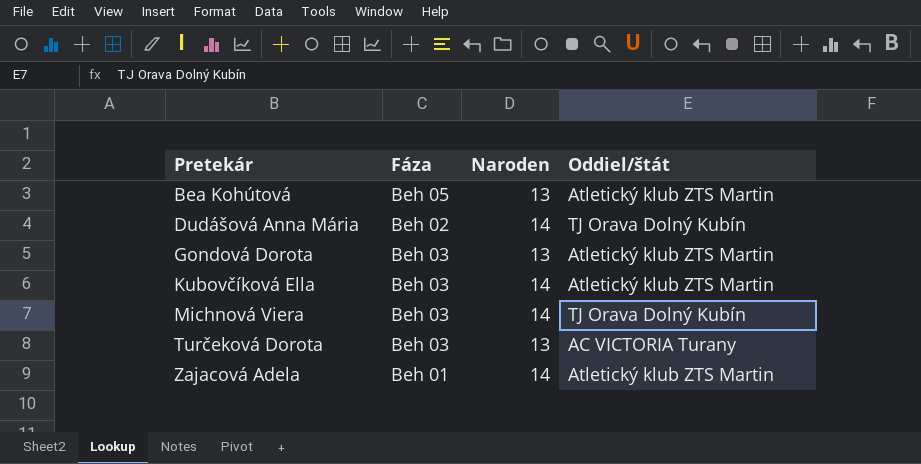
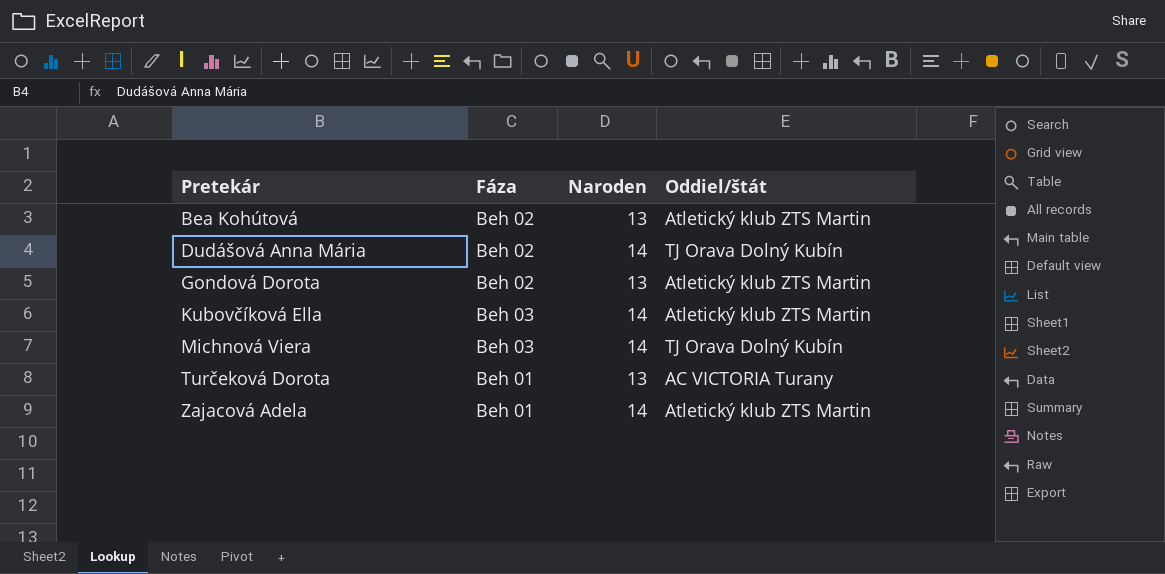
Bea Kohútová | Fáza: Beh 05 -> Beh 02
Gondová Dorota | Fáza: Beh 03 -> Beh 02
Turčeková Dorota | Fáza: Beh 03 -> Beh 01

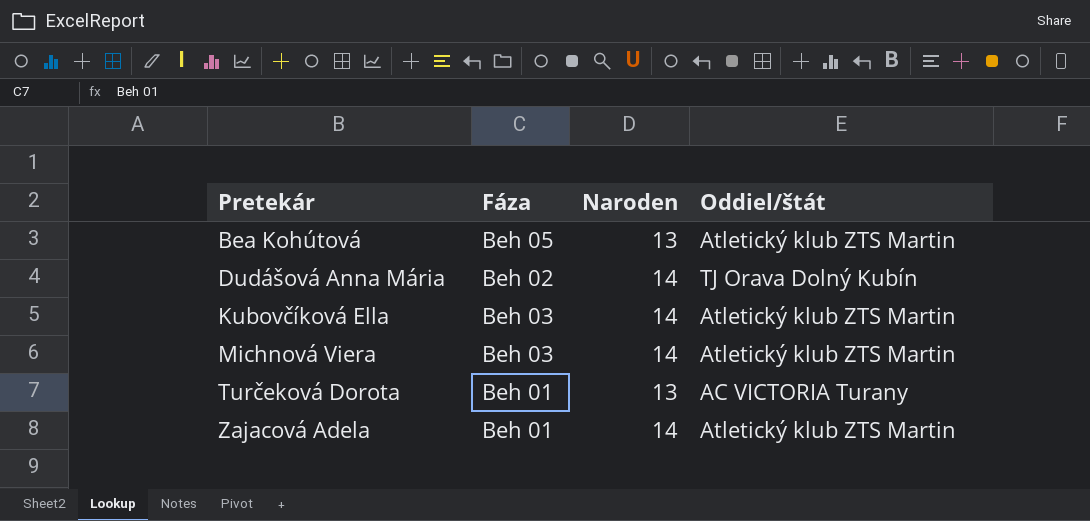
row Gondová Dorota: Beh 02 | 13 | Atletický klub ZTS Martin -> none
Bea Kohútová | Fáza: Beh 02 -> Beh 05
Michnová Viera | Oddiel/štát: TJ Orava Dolný Kubín -> Atletický klub ZTS Martin

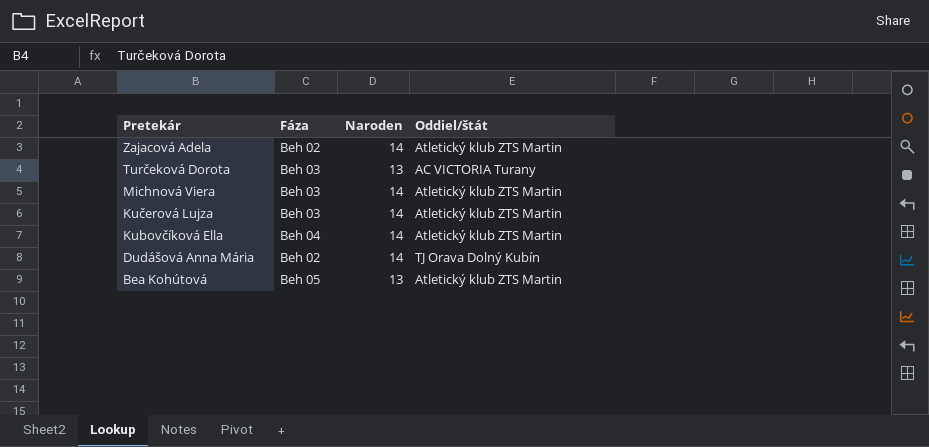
row order: Pretekár ascending -> Pretekár descending
Zajacová Adela | Fáza: Beh 01 -> Beh 02
Turčeková Dorota | Fáza: Beh 01 -> Beh 03
row Kučerová Lujza: none -> Beh 03 | 14 | Atletický klub ZTS Martin
Kubovčíková Ella | Fáza: Beh 03 -> Beh 04

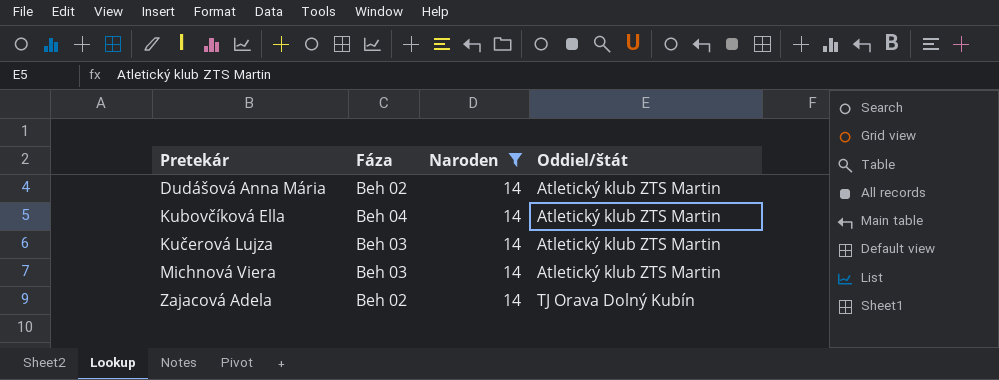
filter: none -> Naroden = 14
row order: Pretekár descending -> Pretekár ascending
Dudášová Anna Mária | Oddiel/štát: TJ Orava Dolný Kubín -> Atletický klub ZTS Martin
Zajacová Adela | Oddiel/štát: Atletický klub ZTS Martin -> TJ Orava Dolný Kubín

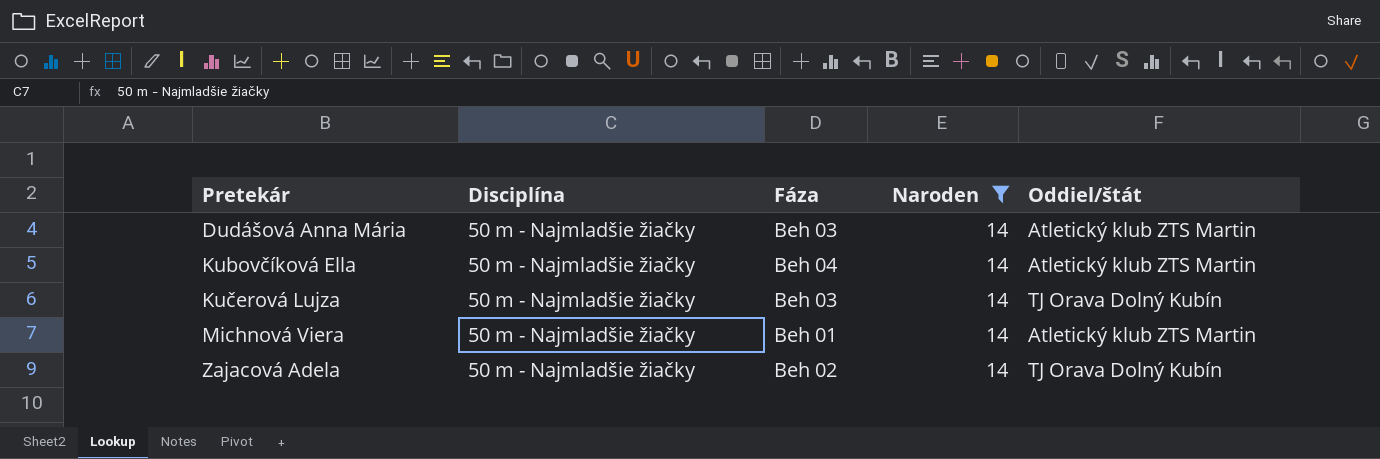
column Disciplína | position: none -> 2
Dudášová Anna Mária | Fáza: Beh 02 -> Beh 03
Kučerová Lujza | Oddiel/štát: Atletický klub ZTS Martin -> TJ Orava Dolný Kubín
Michnová Viera | Fáza: Beh 03 -> Beh 01

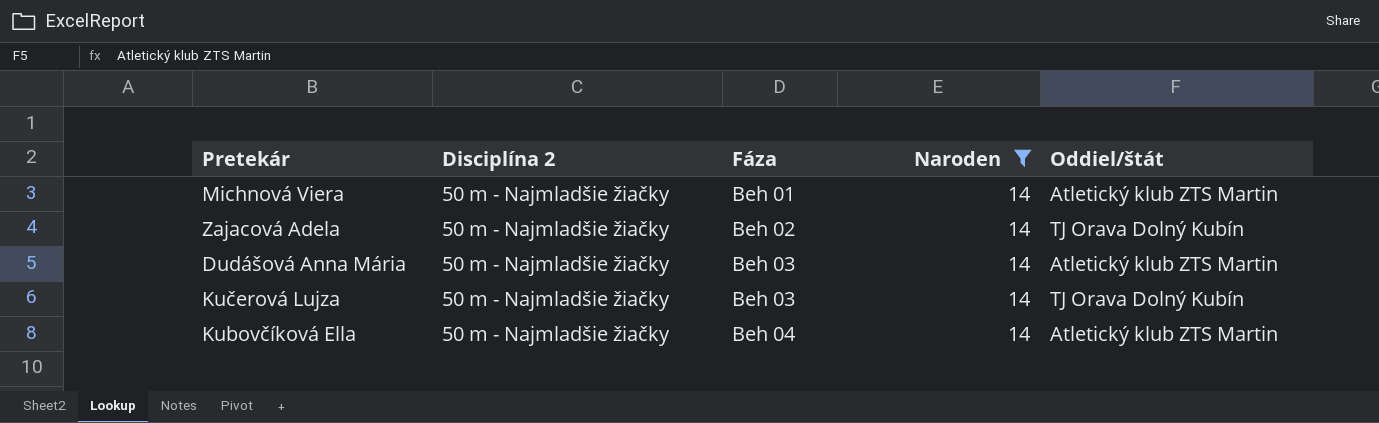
row order: Pretekár ascending -> Fáza ascending
column name: Disciplína -> Disciplína 2

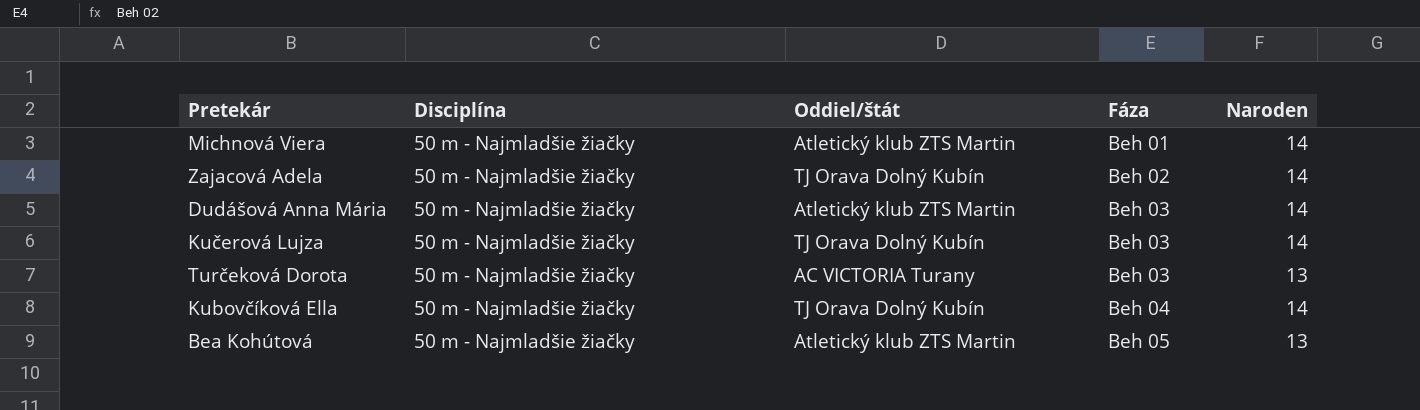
filter: Naroden = 14 -> none
column name: Disciplína 2 -> Disciplína
column Oddiel/štát | position: 5 -> 3
Kubovčíková Ella | Oddiel/štát: Atletický klub ZTS Martin -> TJ Orava Dolný Kubín

